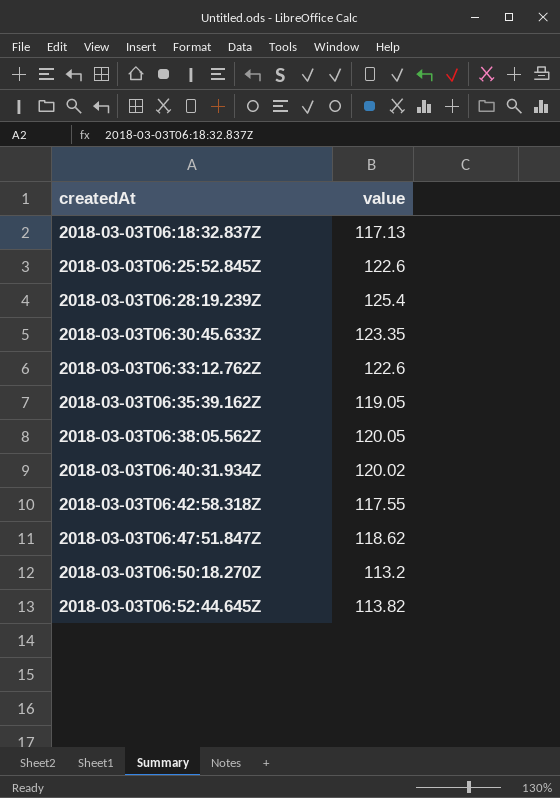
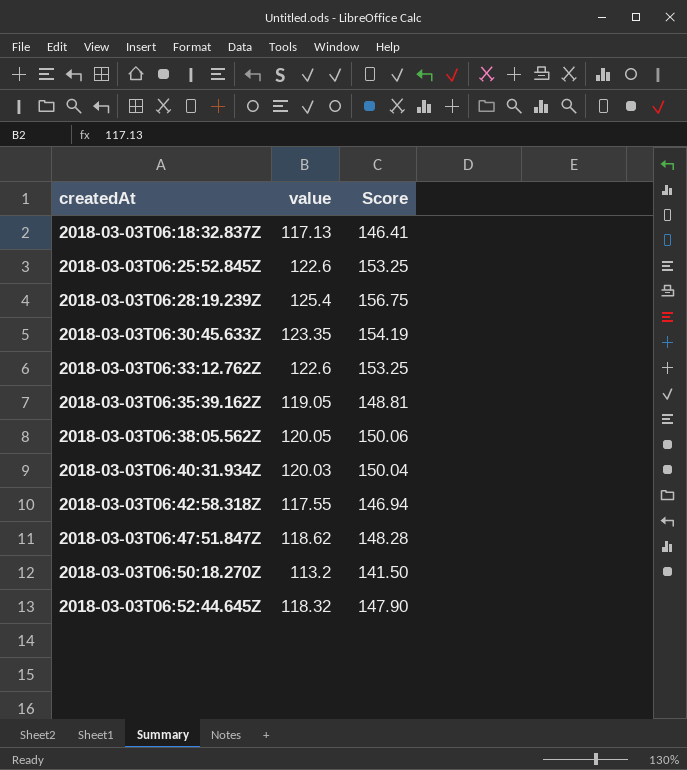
column Score | formula: none -> [value] * 1.25
2018-03-03T06:40:31.934Z | value: 120.02 -> 120.03
2018-03-03T06:52:44.645Z | value: 113.82 -> 118.32

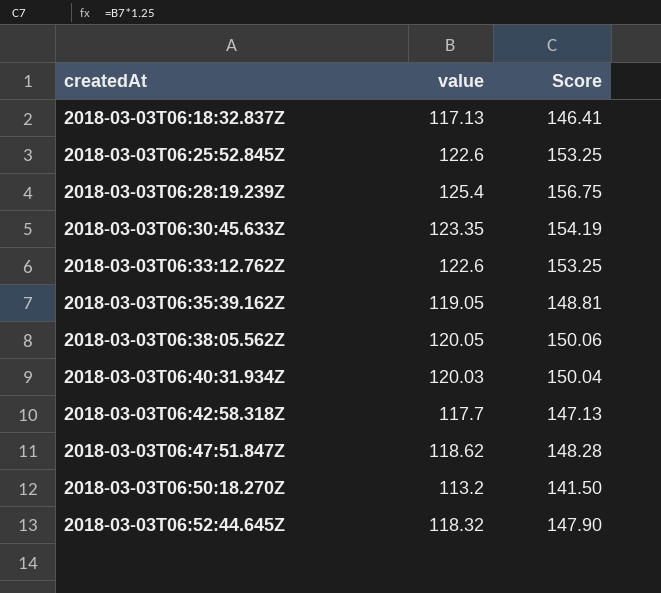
2018-03-03T06:42:58.318Z | value: 117.55 -> 117.7
2018-03-03T06:42:58.318Z | Score: 146.94 -> 147.13

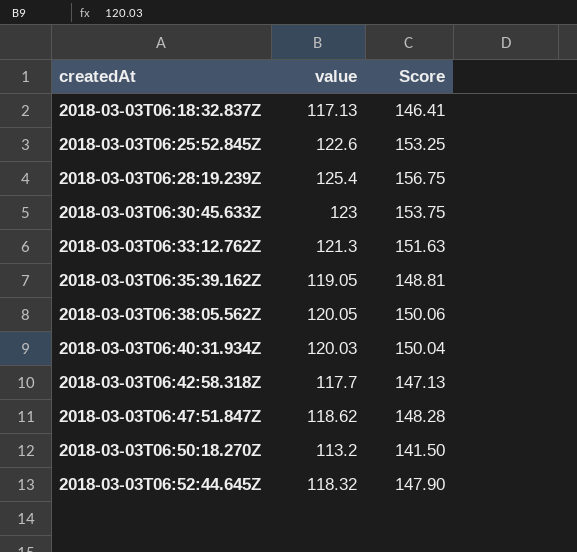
2018-03-03T06:30:45.633Z | value: 123.35 -> 123
2018-03-03T06:30:45.633Z | Score: 154.19 -> 153.75
2018-03-03T06:33:12.762Z | value: 122.6 -> 121.3
2018-03-03T06:33:12.762Z | Score: 153.25 -> 151.63

